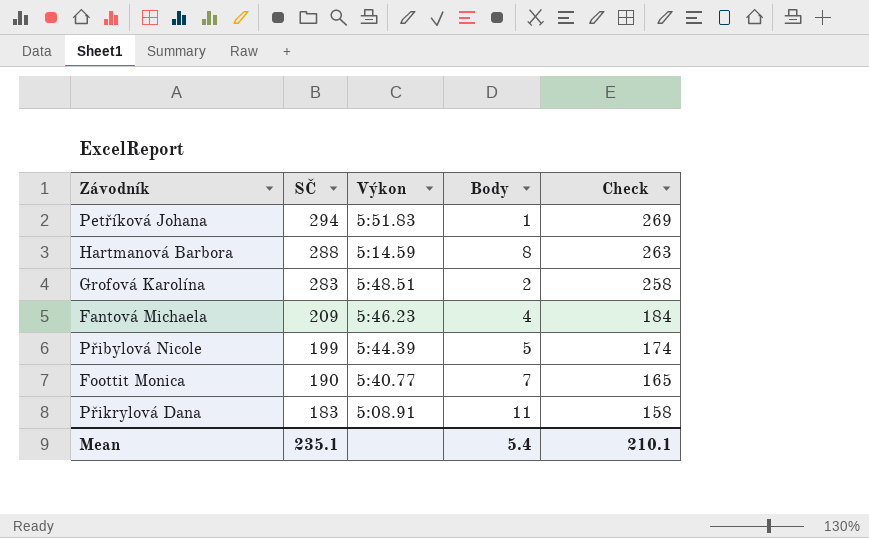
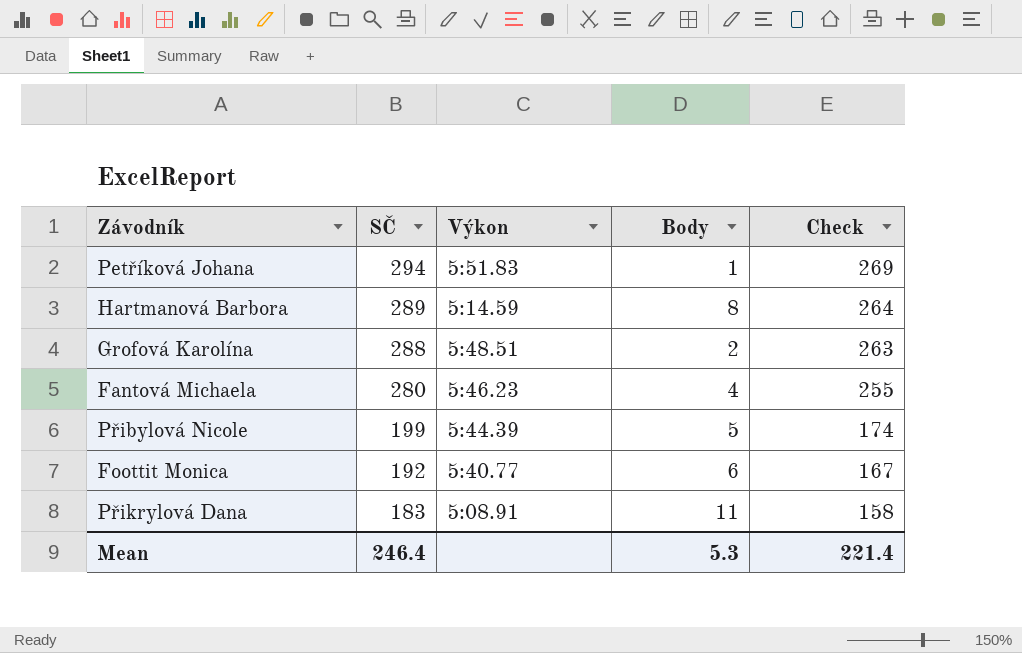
Hartmanová Barbora | SČ: 288 -> 289
Hartmanová Barbora | Check: 263 -> 264
Grofová Karolína | SČ: 283 -> 288
Grofová Karolína | Check: 258 -> 263
Fantová Michaela | SČ: 209 -> 280
Fantová Michaela | Check: 184 -> 255
Foottit Monica | SČ: 190 -> 192
Foottit Monica | Body: 7 -> 6
Foottit Monica | Check: 165 -> 167
Mean | SČ: 235.1 -> 246.4
Mean | Body: 5.4 -> 5.3
Mean | Check: 210.1 -> 221.4

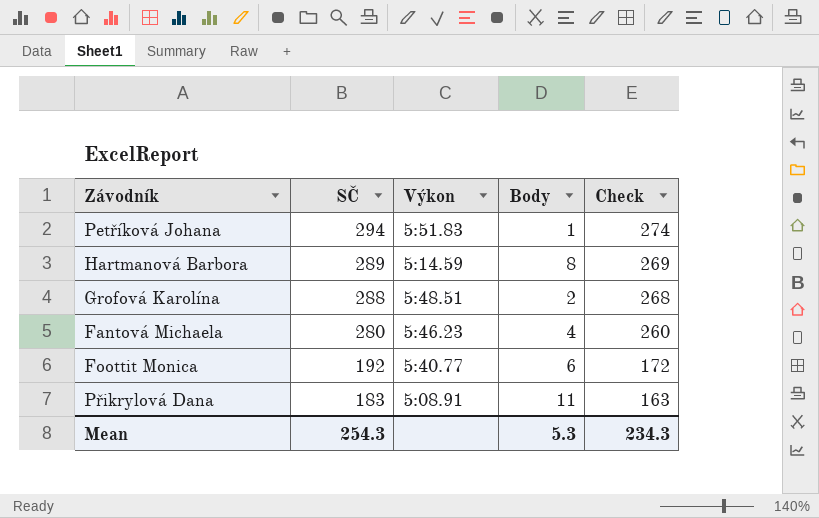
column Check | formula: [SČ] - 25 -> [SČ] - 20
row Přibylová Nicole: 199 | 5:44.39 | 5 | 174 -> none
Mean | SČ: 246.4 -> 254.3
Mean | Check: 221.4 -> 234.3

